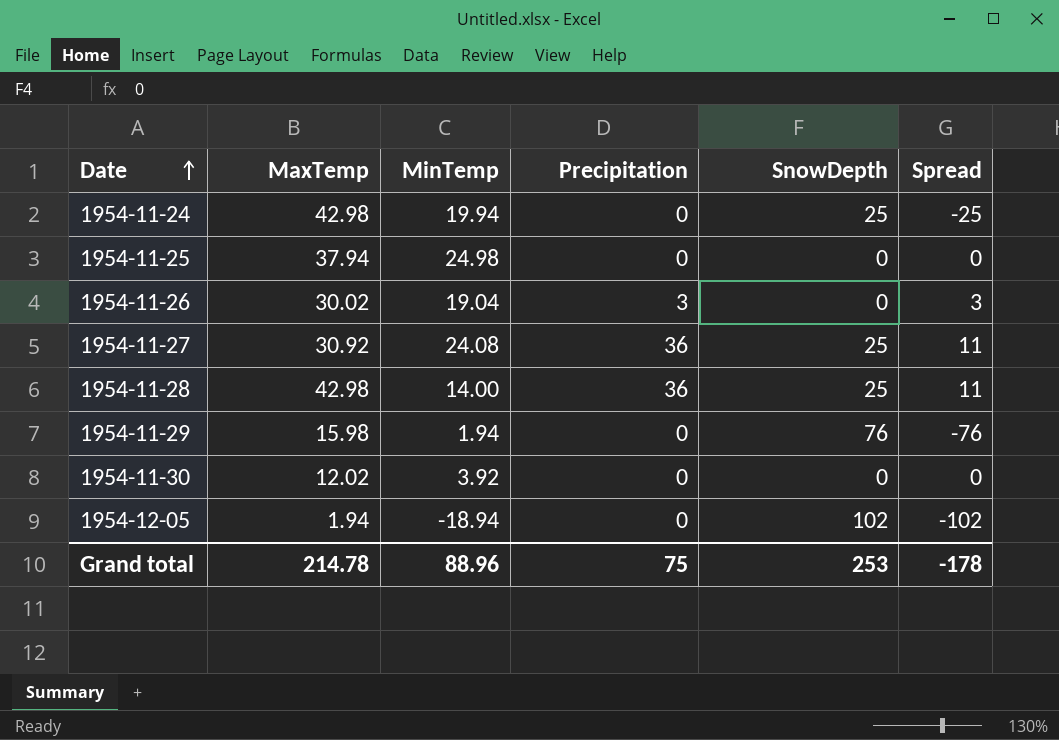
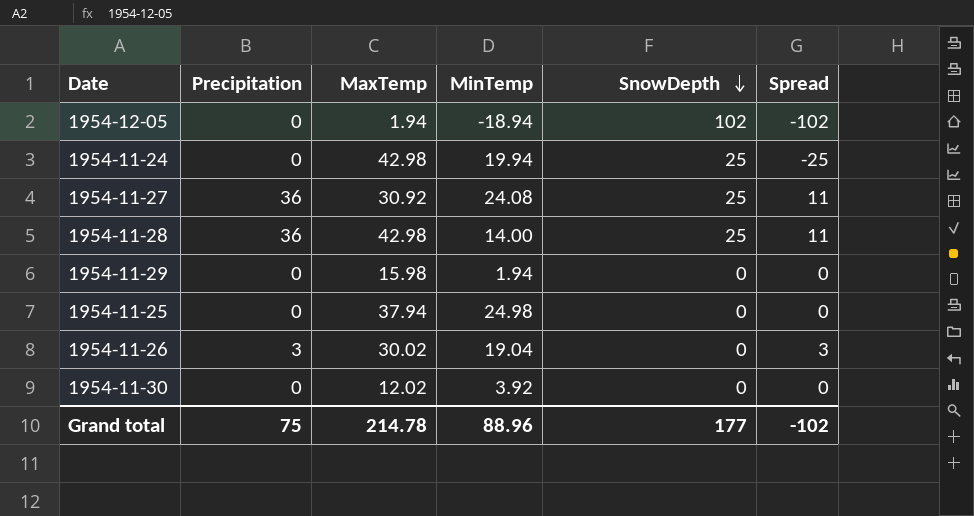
row order: Date ascending -> SnowDepth descending
column Precipitation | position: 4 -> 2
1954-11-29 | SnowDepth: 76 -> 0
1954-11-29 | Spread: -76 -> 0
Grand total | SnowDepth: 253 -> 177
Grand total | Spread: -178 -> -102

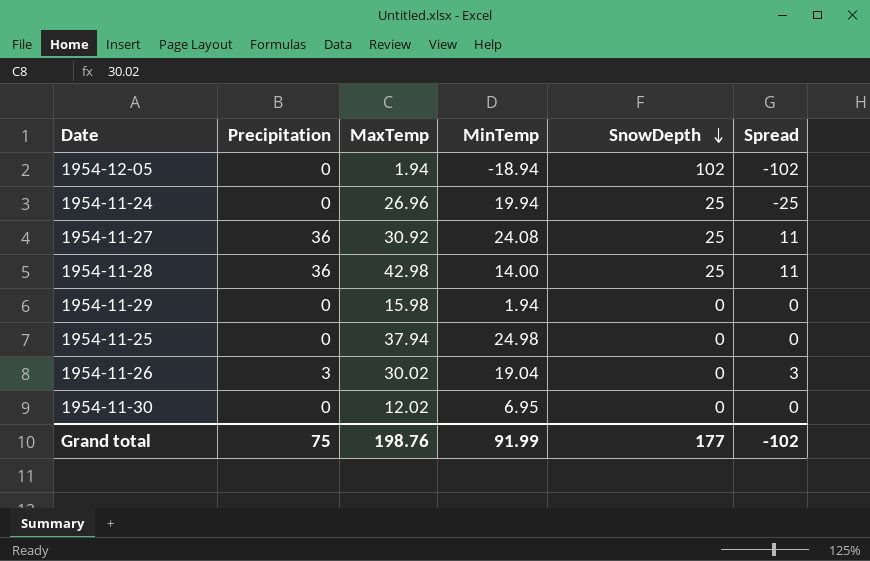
1954-11-24 | MaxTemp: 42.98 -> 26.96
1954-11-30 | MinTemp: 3.92 -> 6.95
Grand total | MaxTemp: 214.78 -> 198.76
Grand total | MinTemp: 88.96 -> 91.99

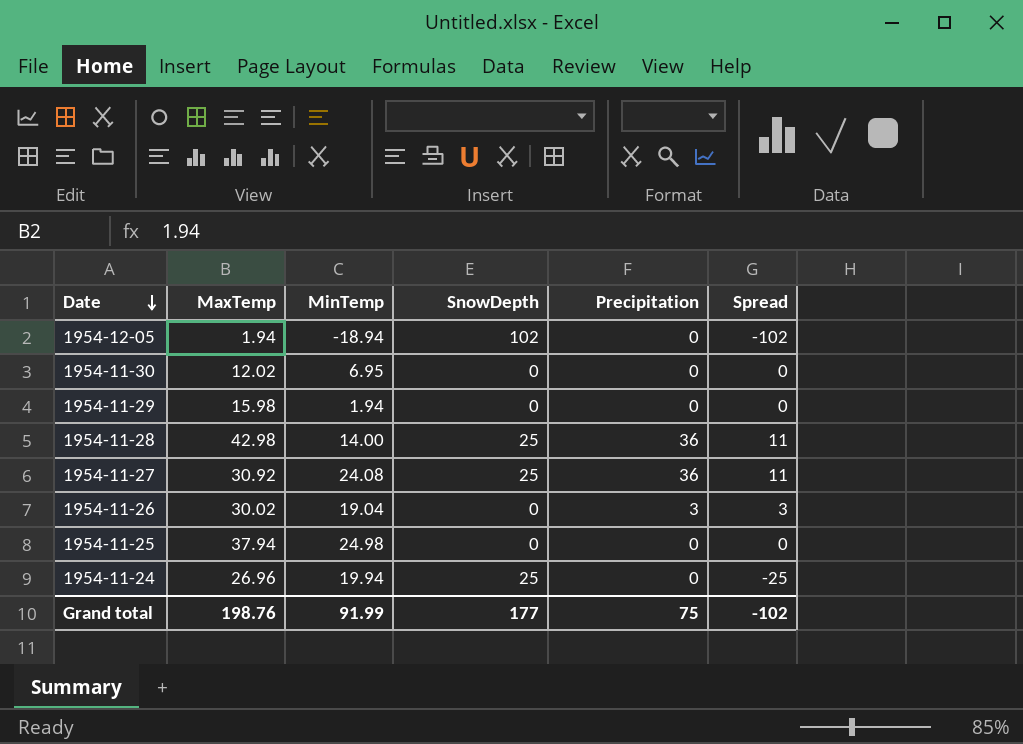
row order: SnowDepth descending -> Date descending
column Precipitation | position: 2 -> 5

